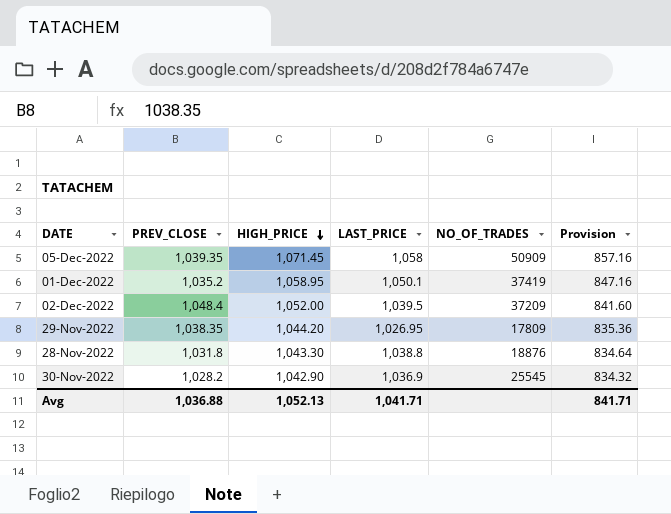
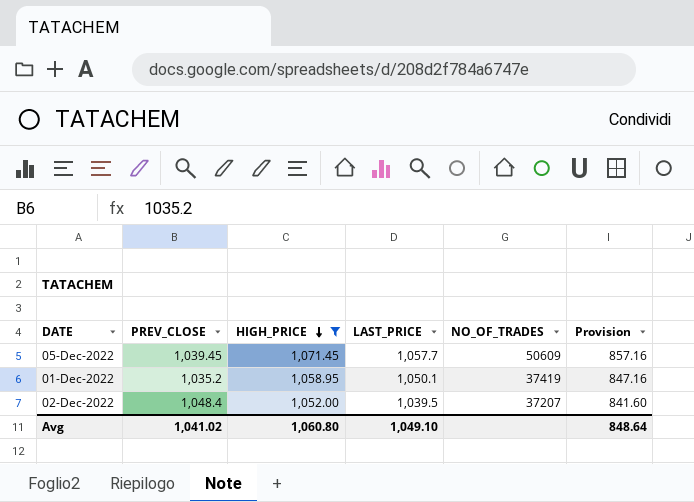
filter: none -> HIGH_PRICE >= 1,052.00
05-Dec-2022 | PREV_CLOSE: 1,039.35 -> 1,039.45
05-Dec-2022 | LAST_PRICE: 1,058 -> 1,057.7
05-Dec-2022 | NO_OF_TRADES: 50909 -> 50609
02-Dec-2022 | NO_OF_TRADES: 37209 -> 37207
Avg | PREV_CLOSE: 1,036.88 -> 1,041.02
Avg | HIGH_PRICE: 1,052.13 -> 1,060.80
Avg | LAST_PRICE: 1,041.71 -> 1,049.10
Avg | Provision: 841.71 -> 848.64

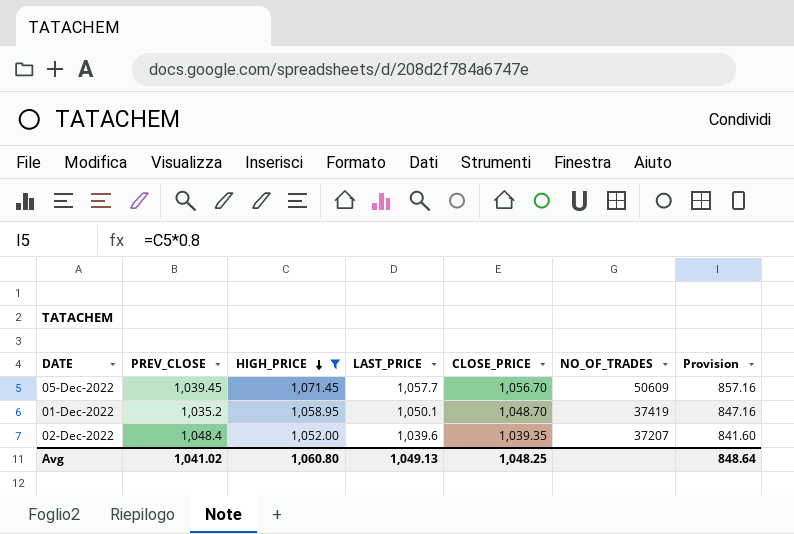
column CLOSE_PRICE | position: none -> 5
02-Dec-2022 | LAST_PRICE: 1,039.5 -> 1,039.6
Avg | LAST_PRICE: 1,049.10 -> 1,049.13

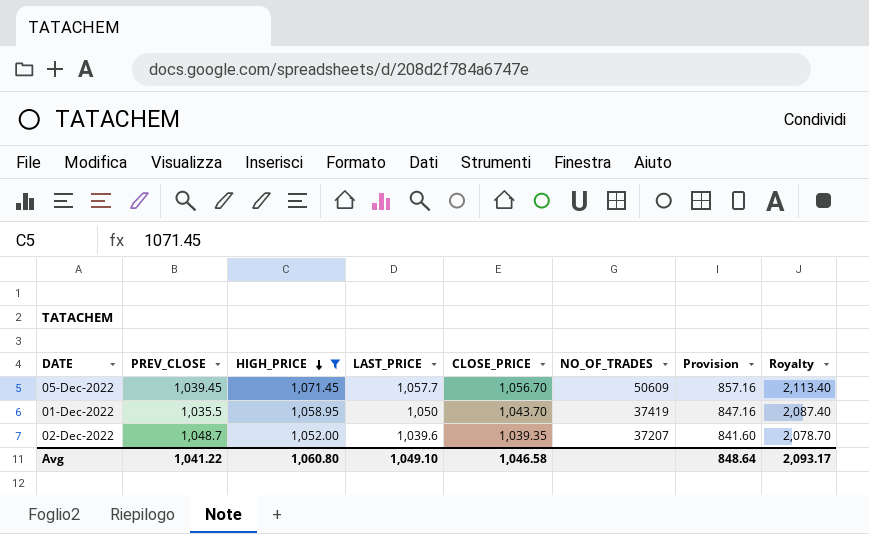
column Royalty | formula: none -> [CLOSE_PRICE] * 2
01-Dec-2022 | PREV_CLOSE: 1,035.2 -> 1,035.5
01-Dec-2022 | LAST_PRICE: 1,050.1 -> 1,050
01-Dec-2022 | CLOSE_PRICE: 1,048.70 -> 1,043.70
02-Dec-2022 | PREV_CLOSE: 1,048.4 -> 1,048.7
Avg | PREV_CLOSE: 1,041.02 -> 1,041.22
Avg | LAST_PRICE: 1,049.13 -> 1,049.10
Avg | CLOSE_PRICE: 1,048.25 -> 1,046.58

